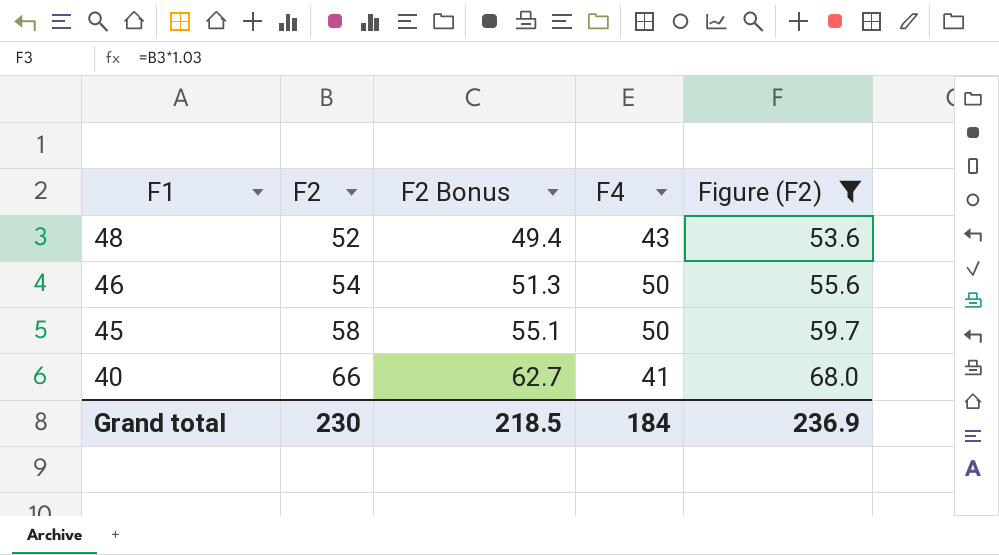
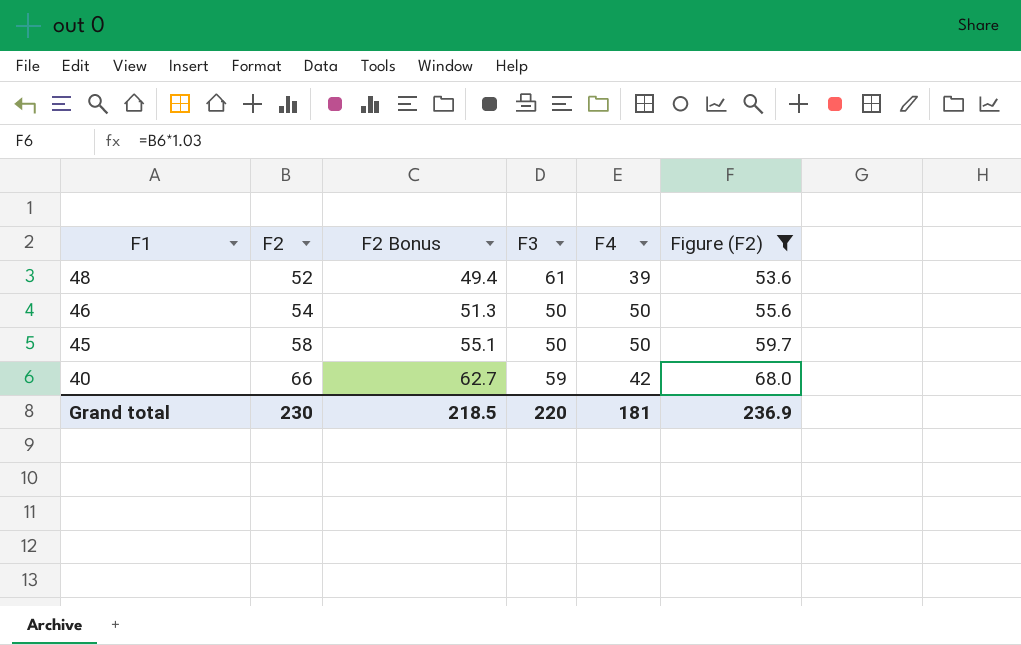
column F3 | position: none -> 4
48 | F4: 43 -> 39
40 | F4: 41 -> 42
Grand total | F4: 184 -> 181

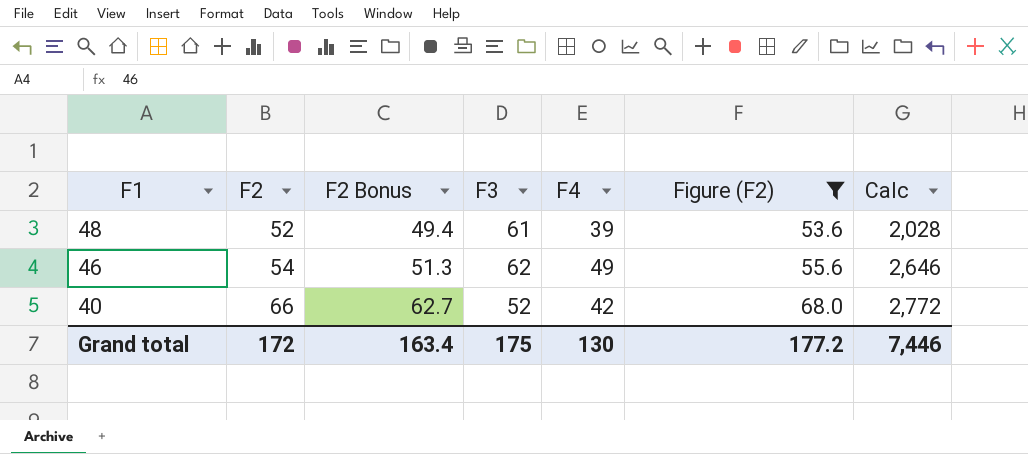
column Calc | formula: none -> [F2] * [F4]
row 45: 58 | 55.1 | 50 | 50 | 59.7 -> none
46 | F3: 50 -> 62
46 | F4: 50 -> 49
40 | F3: 59 -> 52
Grand total | F2: 230 -> 172
Grand total | F2 Bonus: 218.5 -> 163.4
Grand total | F3: 220 -> 175
Grand total | F4: 181 -> 130
Grand total | Figure (F2): 236.9 -> 177.2

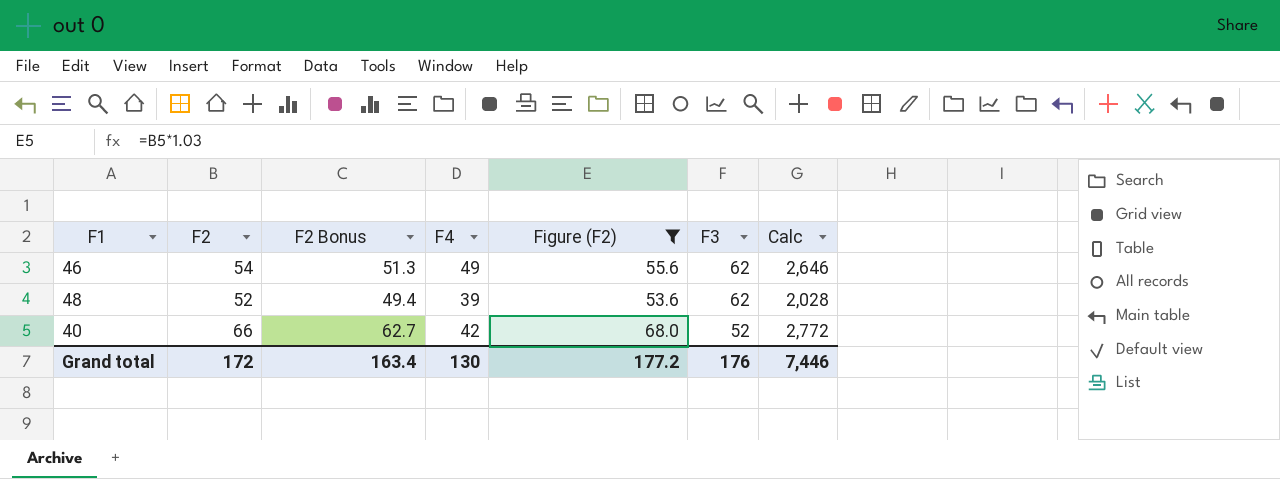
row order: F1 descending -> F3 descending
column F3 | position: 4 -> 6
48 | F3: 61 -> 62
Grand total | F3: 175 -> 176

